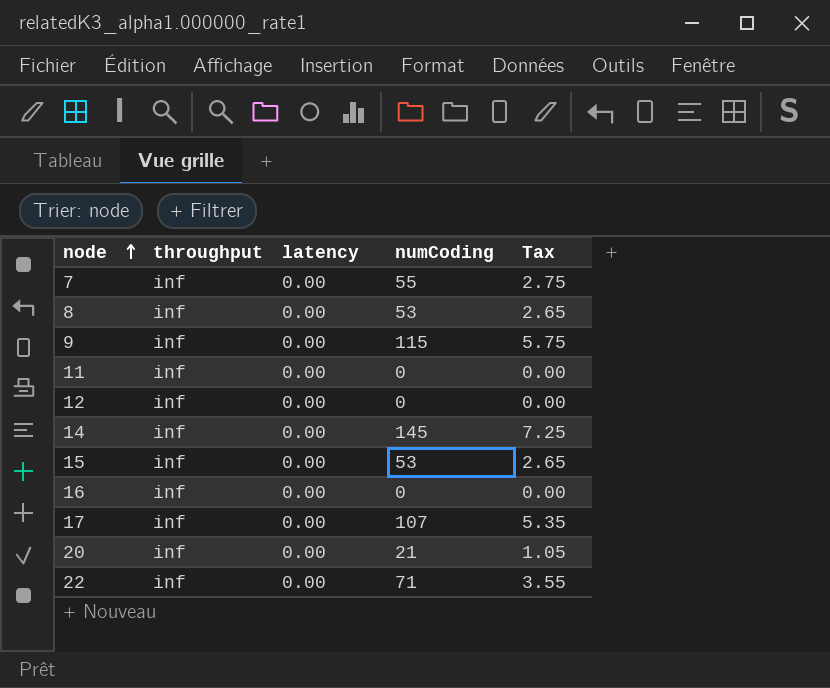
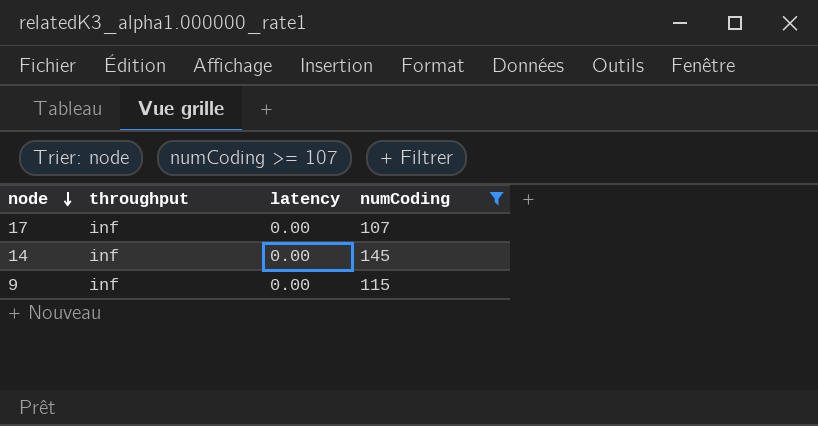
filter: none -> numCoding >= 107
row order: node ascending -> node descending
column Tax | formula: [numCoding] * 0.05 -> none

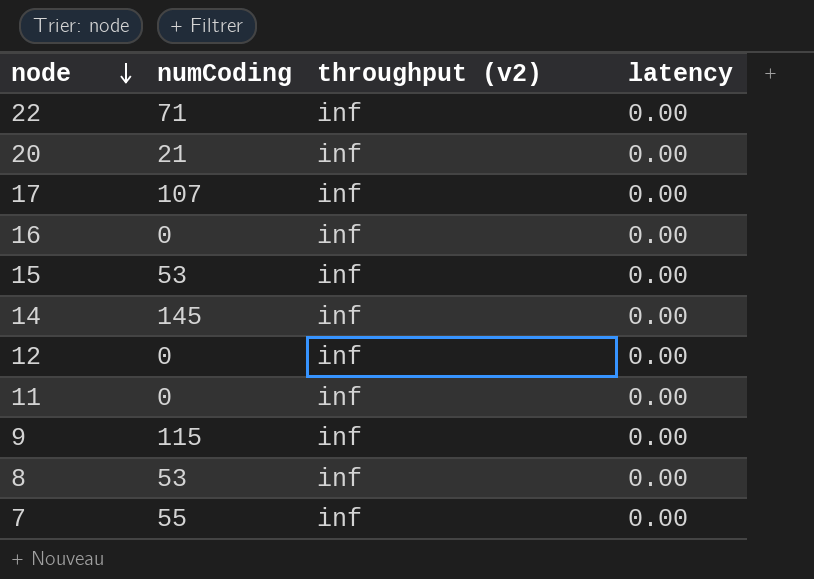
filter: numCoding >= 107 -> none
column numCoding | position: 4 -> 2
column name: throughput -> throughput (v2)

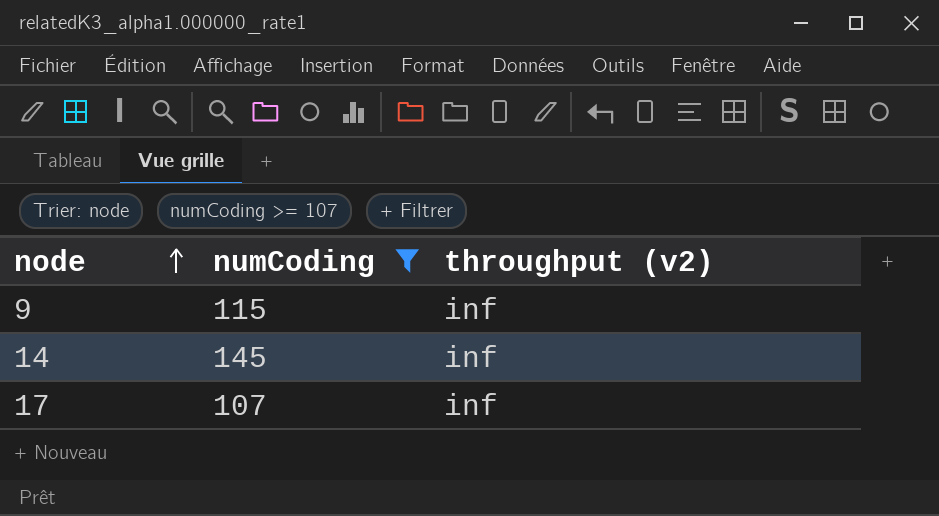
filter: none -> numCoding >= 107
row order: node descending -> node ascending
column latency | position: 4 -> none

